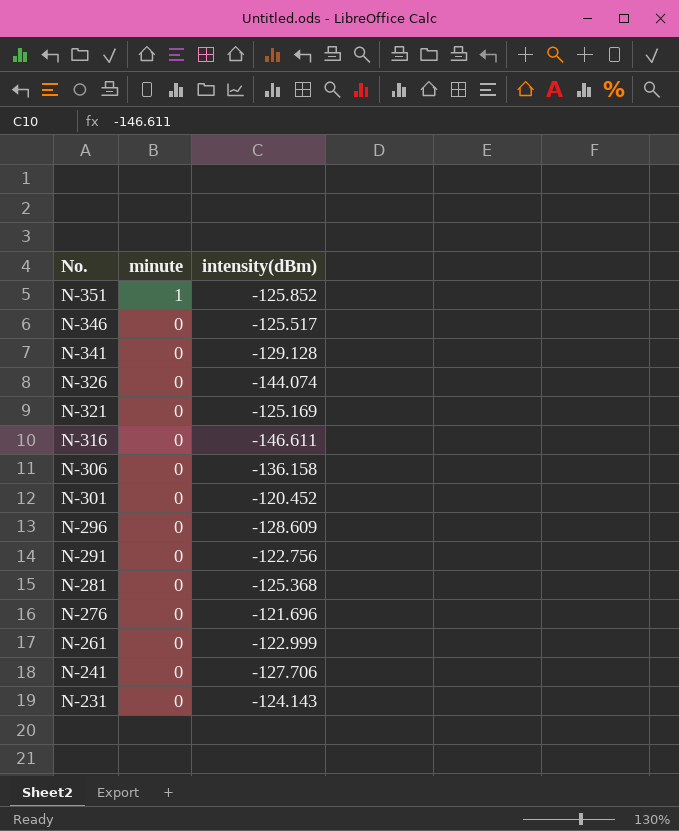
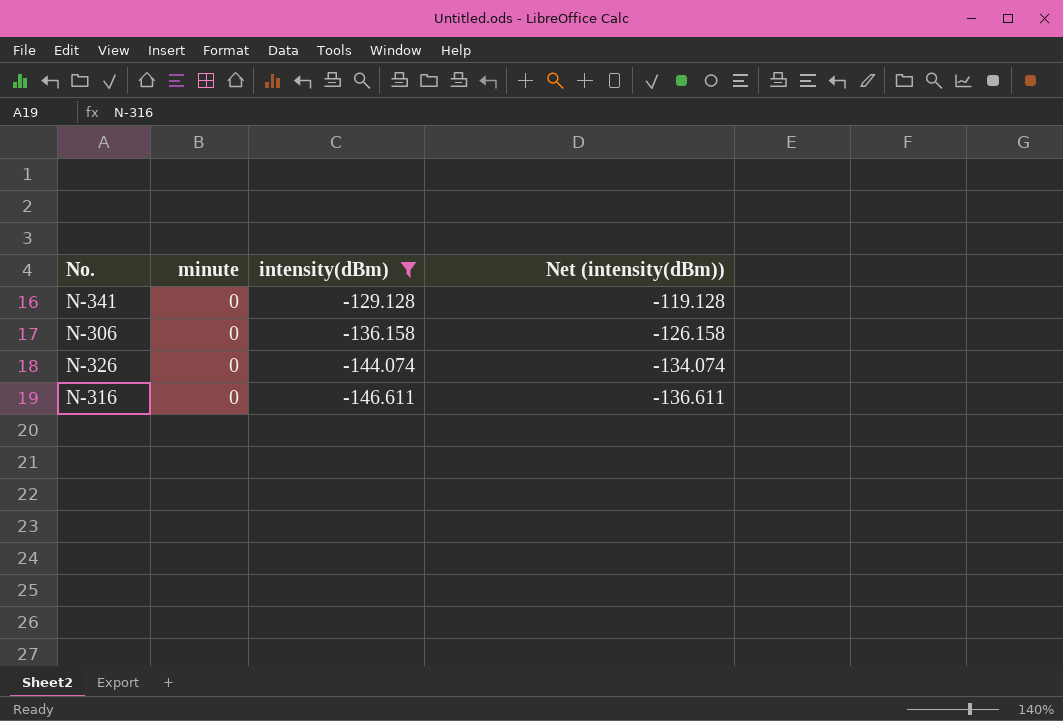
filter: none -> intensity(dBm) <= -129.128
row order: No. descending -> intensity(dBm) descending
column Net (intensity(dBm)) | formula: none -> [intensity(dBm)] + 10

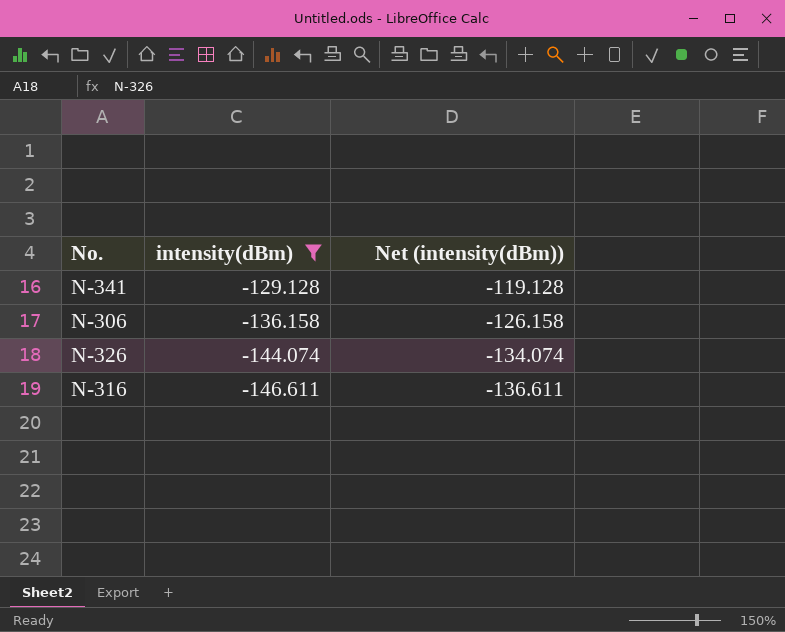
column minute | position: 2 -> none

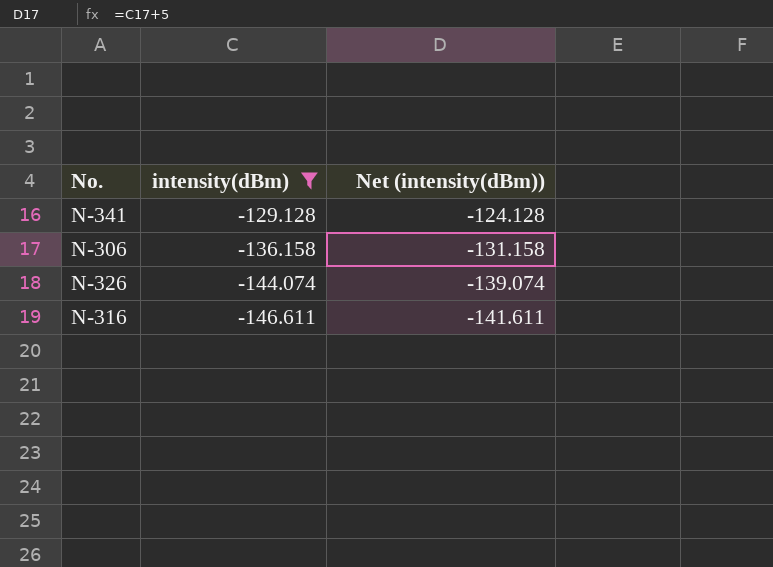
column Net (intensity(dBm)) | formula: [intensity(dBm)] + 10 -> [intensity(dBm)] + 5

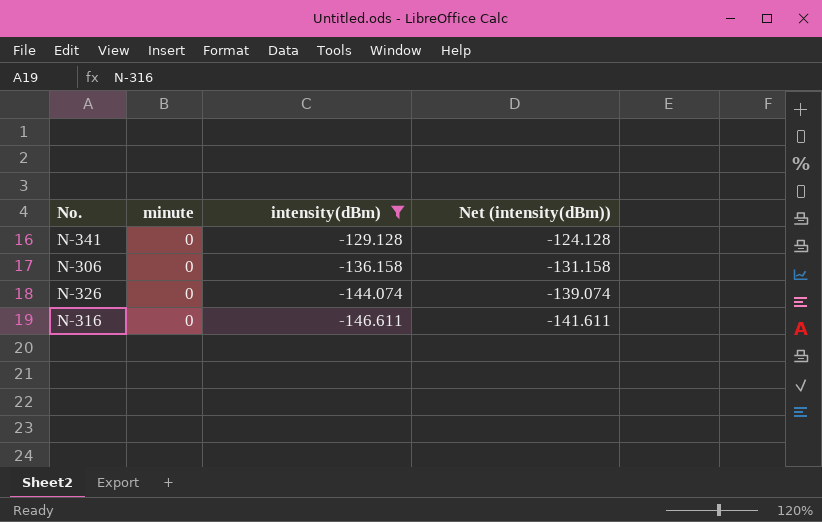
column minute | position: none -> 2

